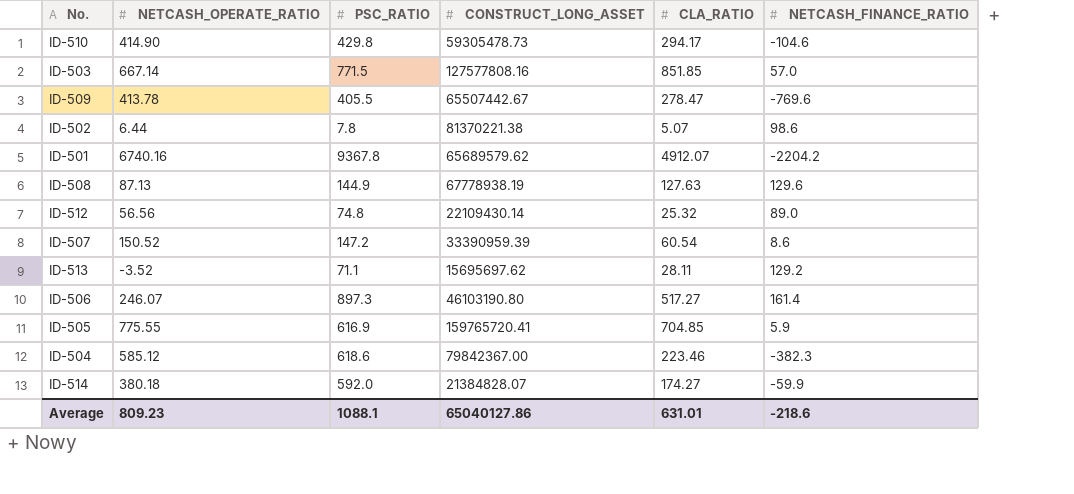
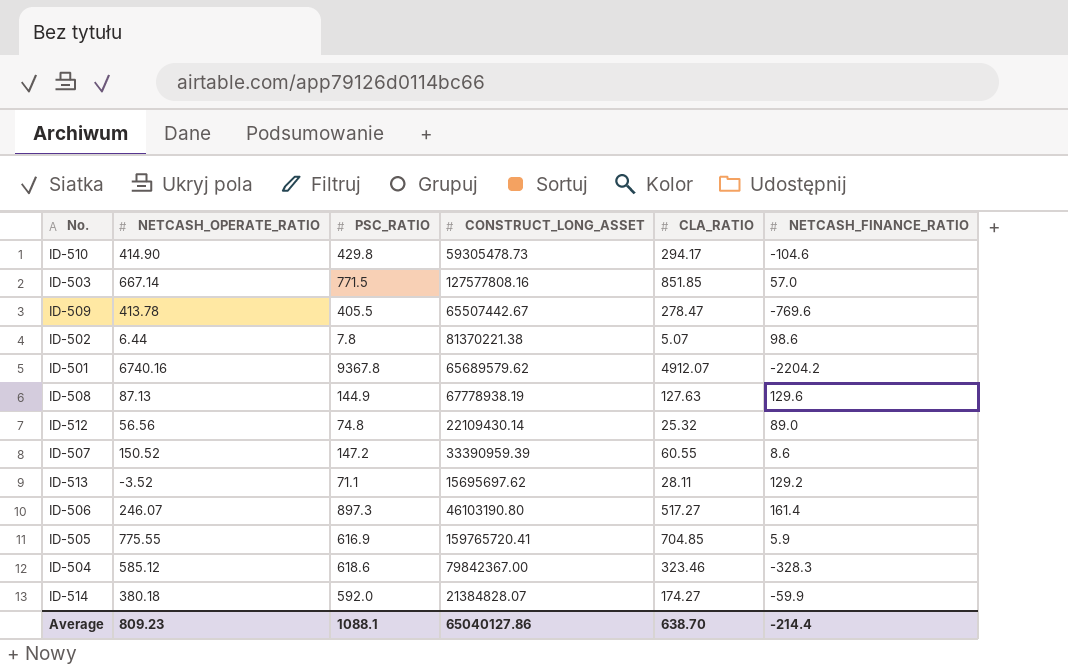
ID-507 | CLA_RATIO: 60.54 -> 60.55
ID-504 | CLA_RATIO: 223.46 -> 323.46
ID-504 | NETCASH_FINANCE_RATIO: -382.3 -> -328.3
Average | CLA_RATIO: 631.01 -> 638.70
Average | NETCASH_FINANCE_RATIO: -218.6 -> -214.4

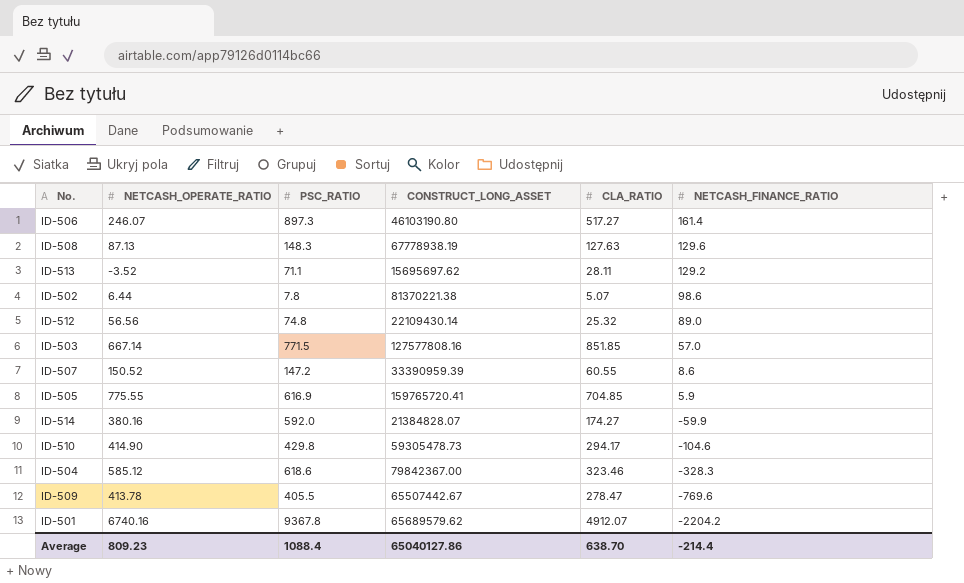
row order: none -> NETCASH_FINANCE_RATIO descending
ID-508 | PSC_RATIO: 144.9 -> 148.3
ID-514 | NETCASH_OPERATE_RATIO: 380.18 -> 380.16
Average | PSC_RATIO: 1088.1 -> 1088.4

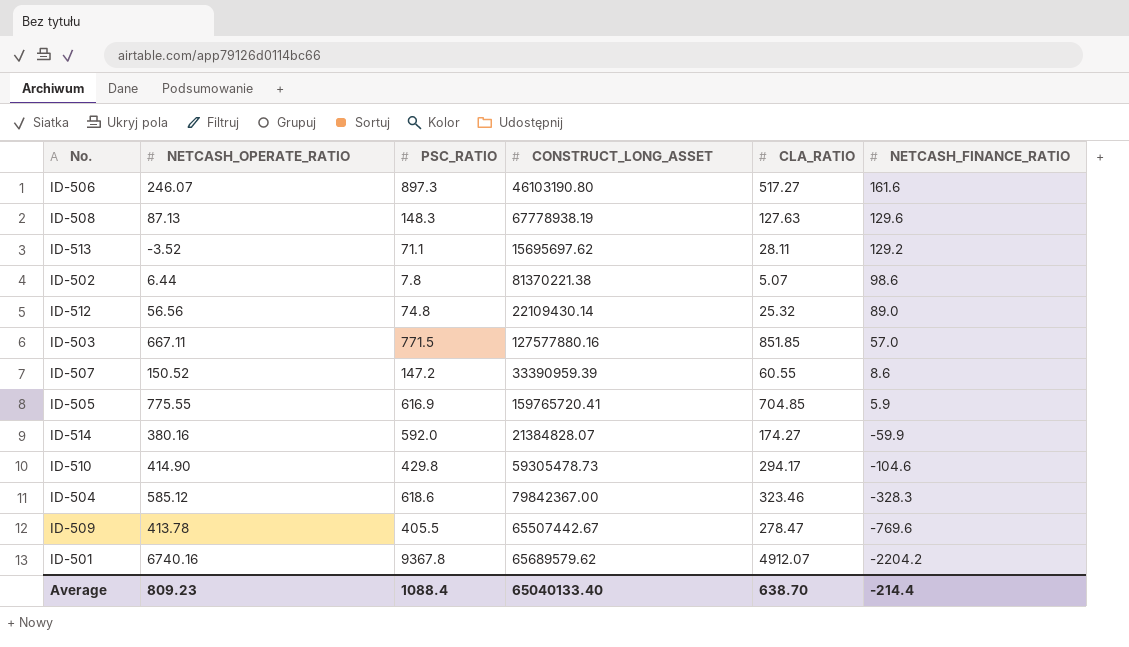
ID-506 | NETCASH_FINANCE_RATIO: 161.4 -> 161.6
ID-503 | NETCASH_OPERATE_RATIO: 667.14 -> 667.11
ID-503 | CONSTRUCT_LONG_ASSET: 127577808.16 -> 127577880.16
Average | CONSTRUCT_LONG_ASSET: 65040127.86 -> 65040133.40

